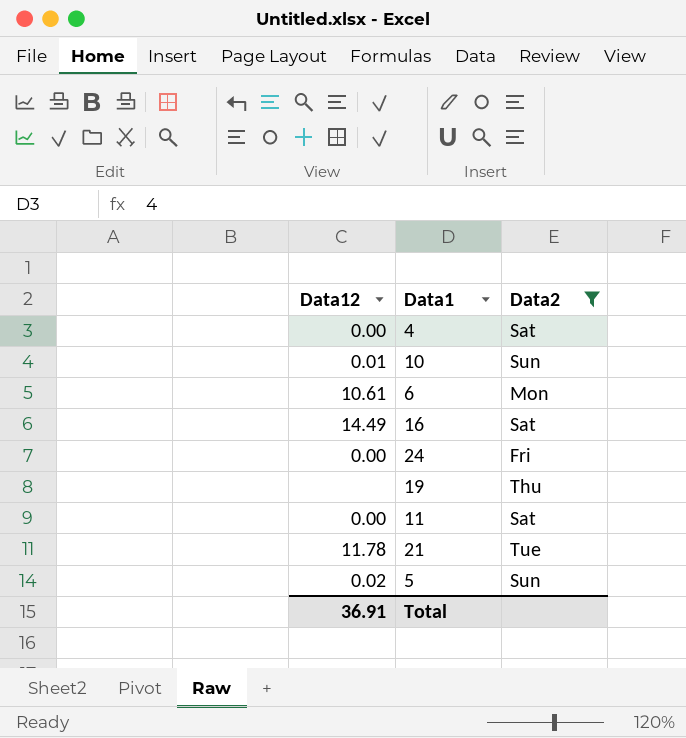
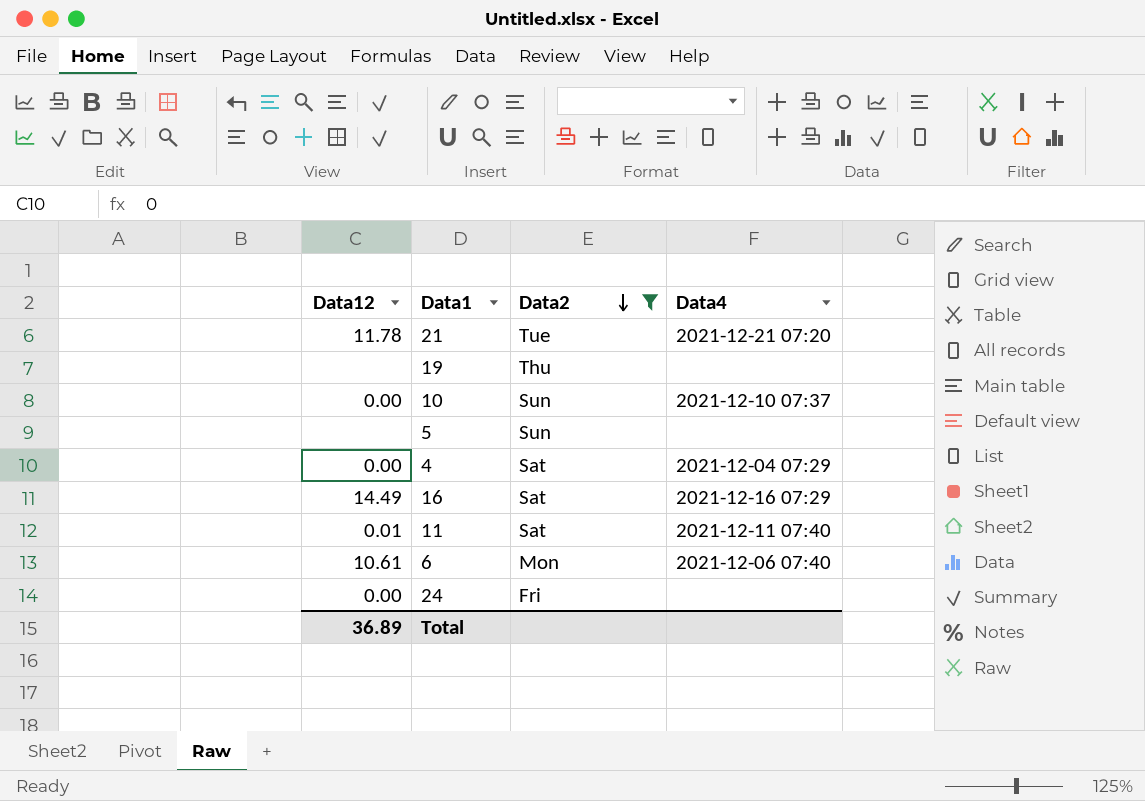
row order: none -> Data2 descending
column Data4 | position: none -> 4
10 | Data12: 0.01 -> 0.00
5 | Data12: 0.02 -> none
11 | Data12: 0.00 -> 0.01
Total | Data12: 36.91 -> 36.89

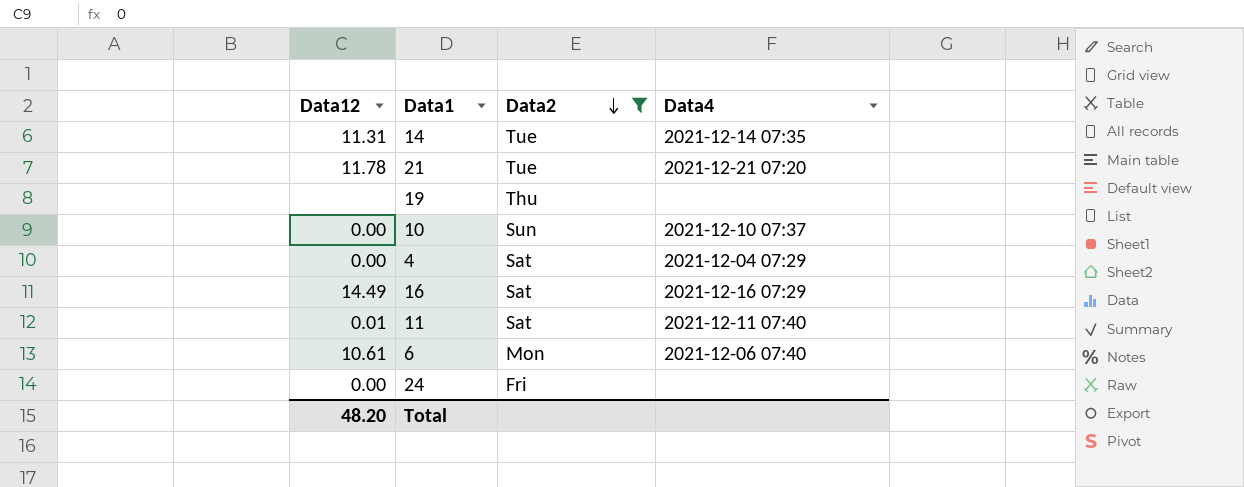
row 5: none | Sun | none -> none
row 14: none -> 11.31 | Tue | 2021-12-14 07:35
Total | Data12: 36.89 -> 48.20

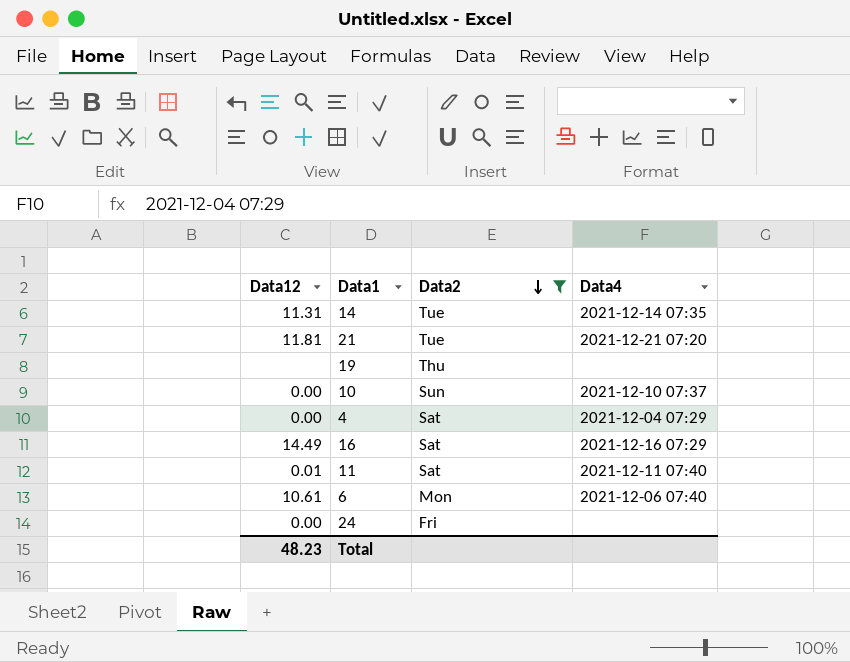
21 | Data12: 11.78 -> 11.81
Total | Data12: 48.20 -> 48.23

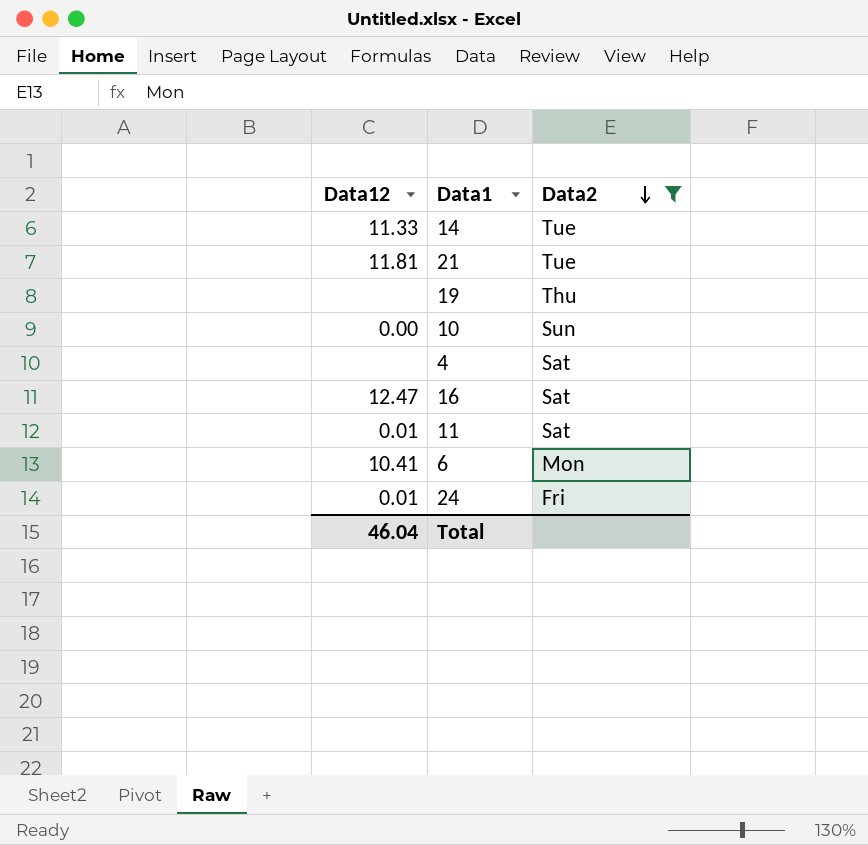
column Data4 | position: 4 -> none
14 | Data12: 11.31 -> 11.33
4 | Data12: 0.00 -> none
16 | Data12: 14.49 -> 12.47
6 | Data12: 10.61 -> 10.41
24 | Data12: 0.00 -> 0.01
Total | Data12: 48.23 -> 46.04

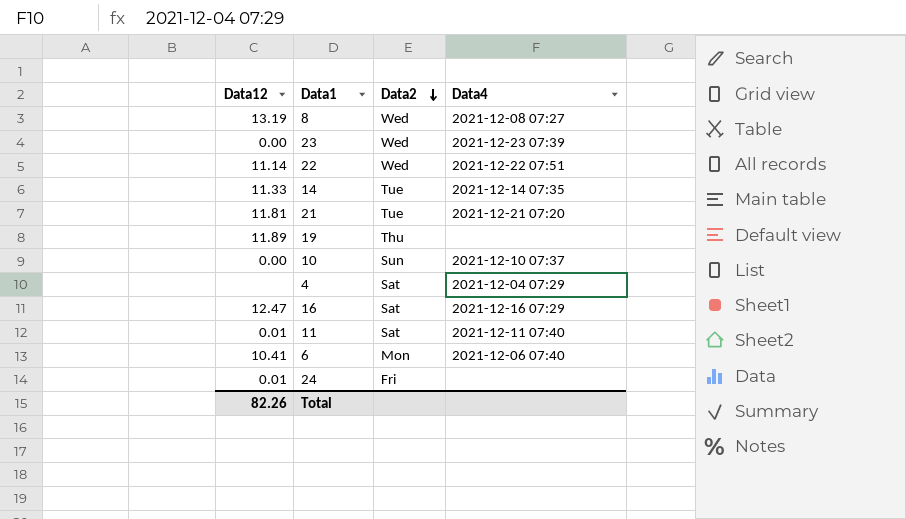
filter: Data2 != Wed -> none
column Data4 | position: none -> 4
19 | Data12: none -> 11.89
Total | Data12: 46.04 -> 82.26

